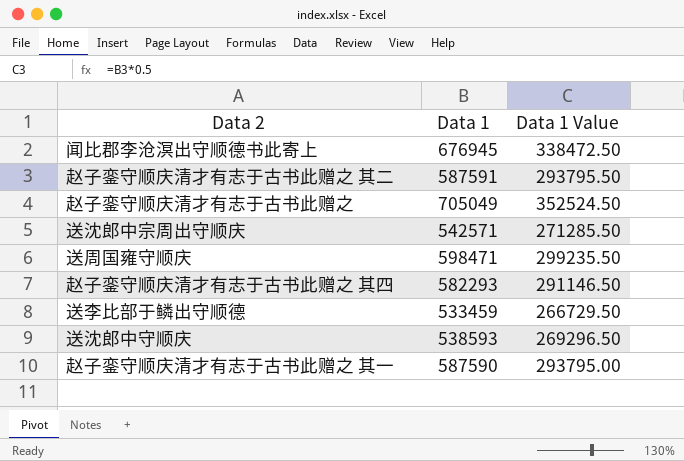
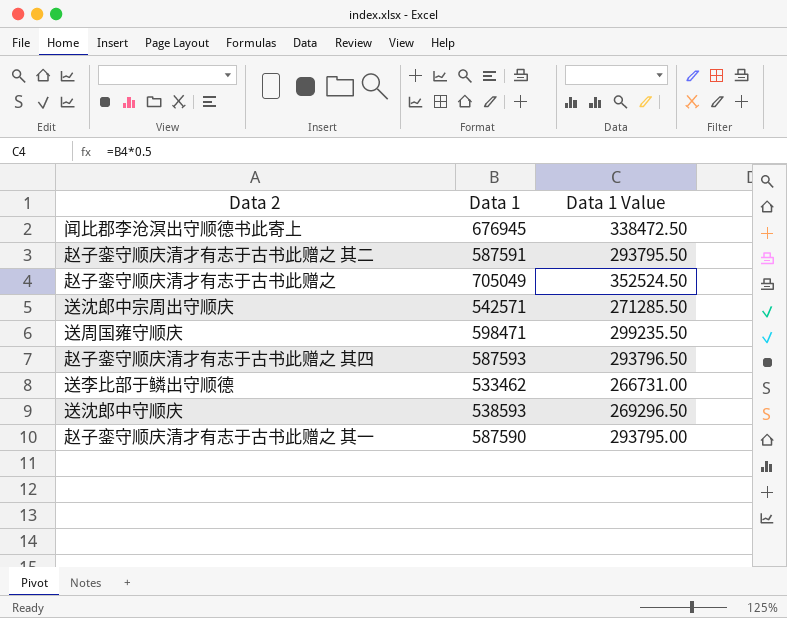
赵子銮守顺庆清才有志于古书此赠之 其四 | Data 1: 582293 -> 587593
赵子銮守顺庆清才有志于古书此赠之 其四 | Data 1 Value: 291146.50 -> 293796.50
送李比部于鳞出守顺德 | Data 1: 533459 -> 533462
送李比部于鳞出守顺德 | Data 1 Value: 266729.50 -> 266731.00

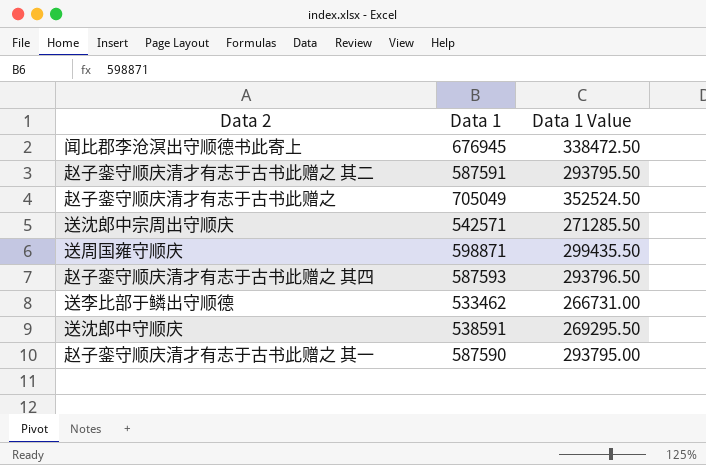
送周国雍守顺庆 | Data 1: 598471 -> 598871
送周国雍守顺庆 | Data 1 Value: 299235.50 -> 299435.50
送沈郎中守顺庆 | Data 1: 538593 -> 538591
送沈郎中守顺庆 | Data 1 Value: 269296.50 -> 269295.50

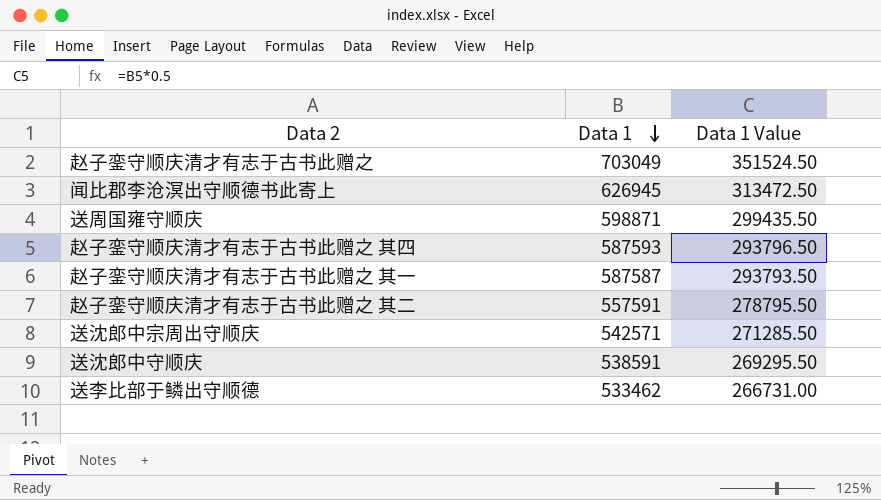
row order: none -> Data 1 descending
赵子銮守顺庆清才有志于古书此赠之 | Data 1: 705049 -> 703049
赵子銮守顺庆清才有志于古书此赠之 | Data 1 Value: 352524.50 -> 351524.50
闻比郡李沧溟出守顺德书此寄上 | Data 1: 676945 -> 626945
闻比郡李沧溟出守顺德书此寄上 | Data 1 Value: 338472.50 -> 313472.50
赵子銮守顺庆清才有志于古书此赠之 其一 | Data 1: 587590 -> 587587
赵子銮守顺庆清才有志于古书此赠之 其一 | Data 1 Value: 293795.00 -> 293793.50
赵子銮守顺庆清才有志于古书此赠之 其二 | Data 1: 587591 -> 557591
赵子銮守顺庆清才有志于古书此赠之 其二 | Data 1 Value: 293795.50 -> 278795.50

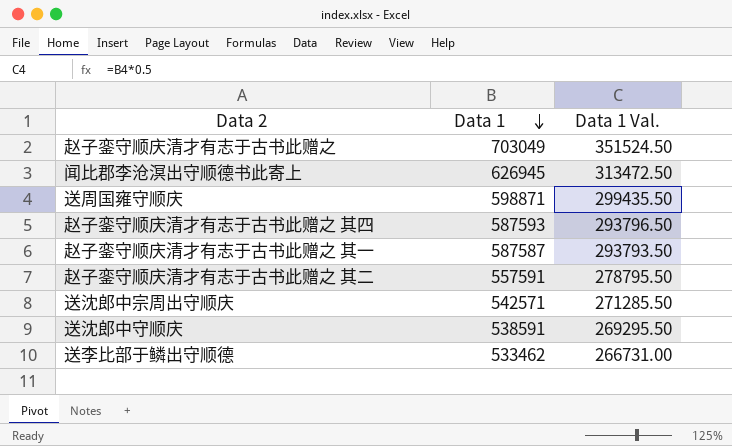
column name: Data 1 Value -> Data 1 Val.

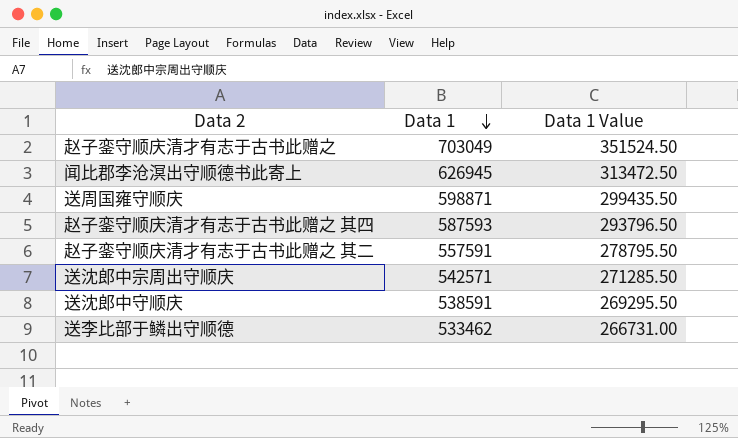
column name: Data 1 Val. -> Data 1 Value
row 赵子銮守顺庆清才有志于古书此赠之 其一: 587587 | 293793.50 -> none

